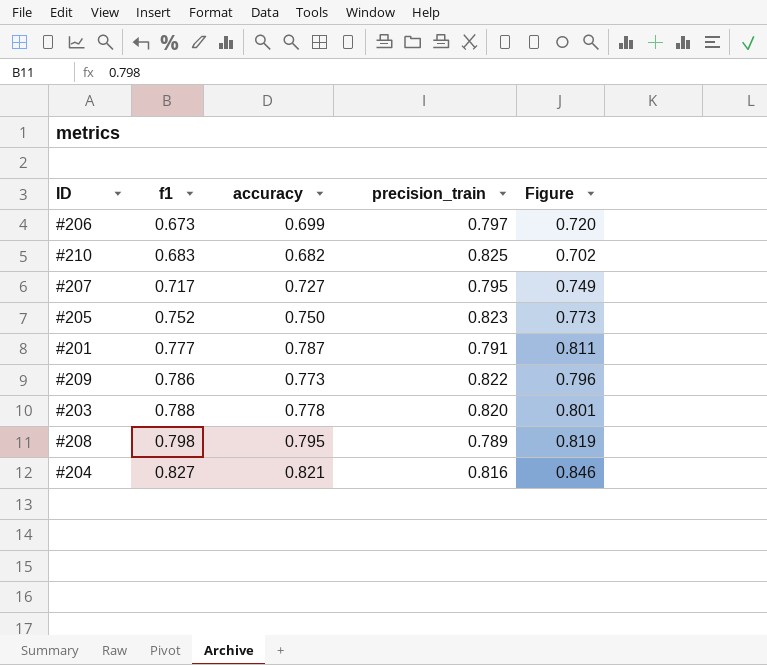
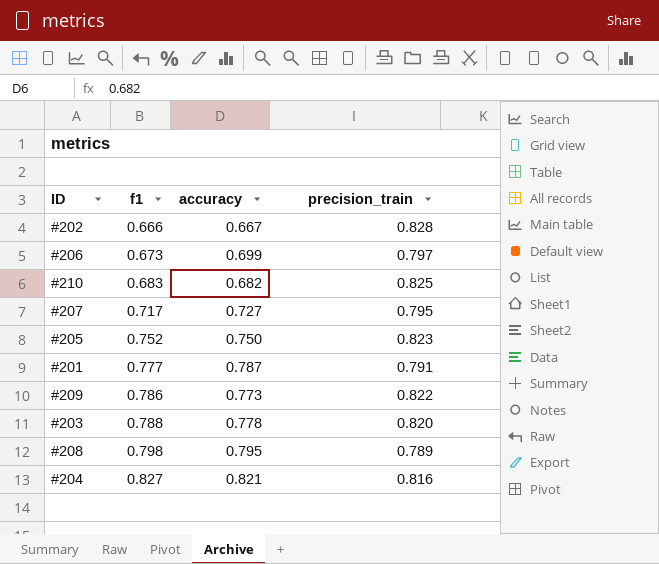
column Figure | formula: [accuracy] * 1.03 -> none
row #202: none -> 0.666 | 0.667 | 0.828

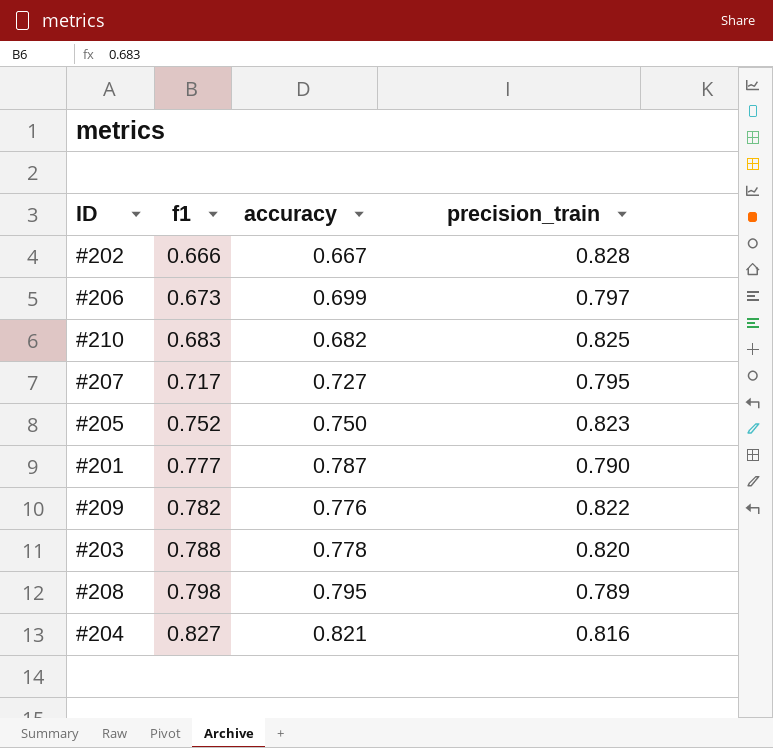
#201 | precision_train: 0.791 -> 0.790
#209 | f1: 0.786 -> 0.782
#209 | accuracy: 0.773 -> 0.776

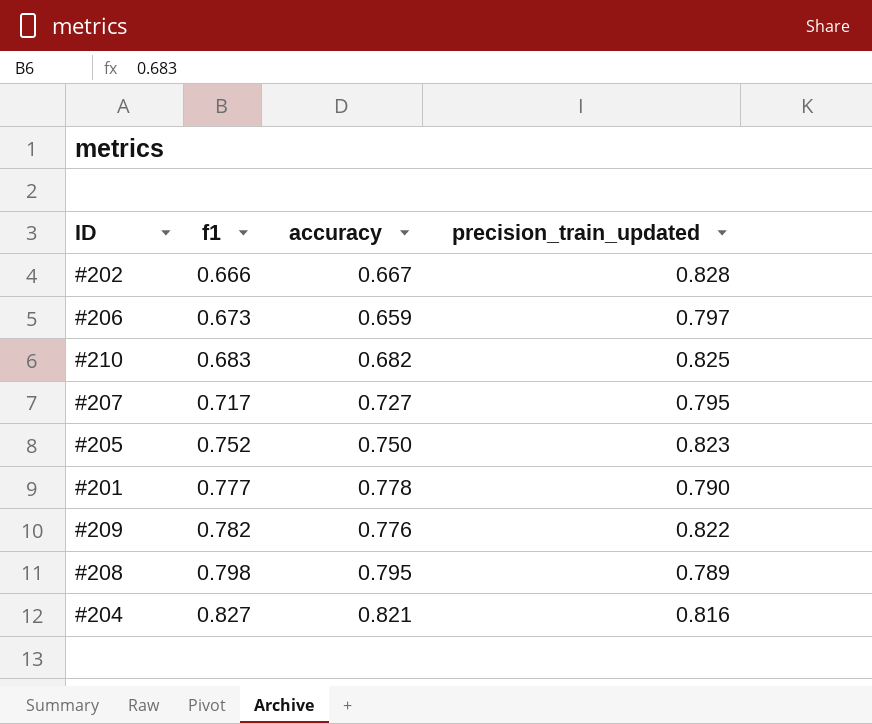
column name: precision_train -> precision_train_updated
row #203: 0.788 | 0.778 | 0.820 -> none
#206 | accuracy: 0.699 -> 0.659
#201 | accuracy: 0.787 -> 0.778

